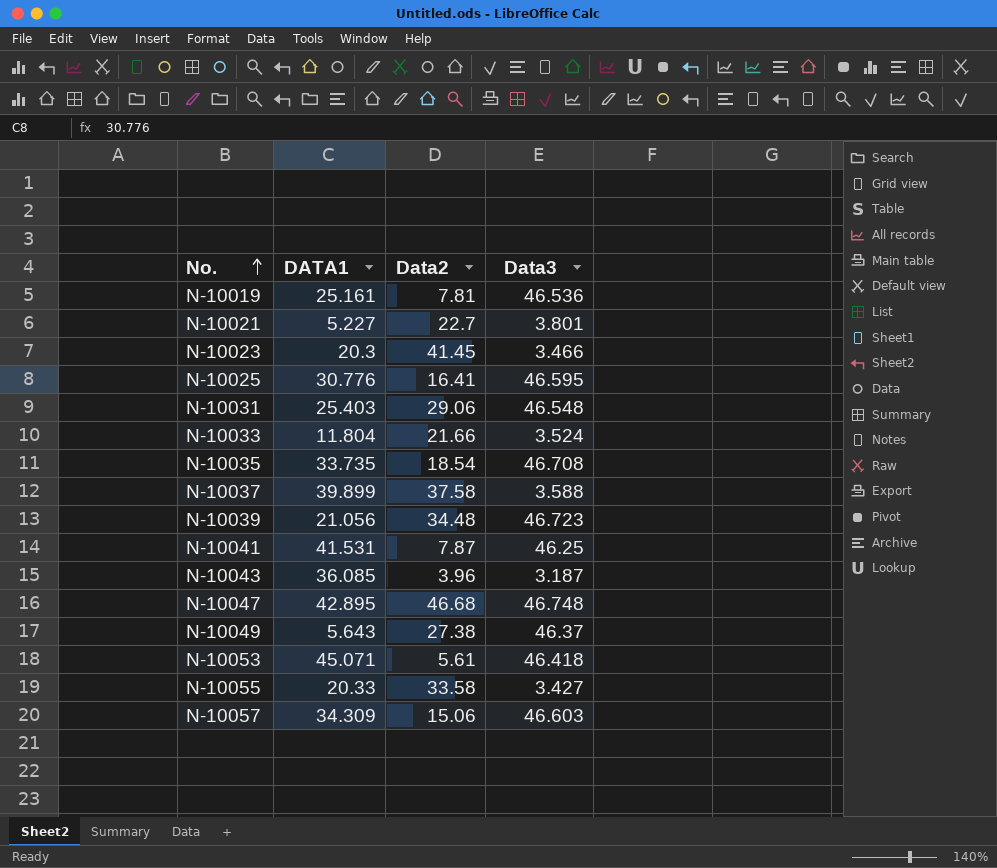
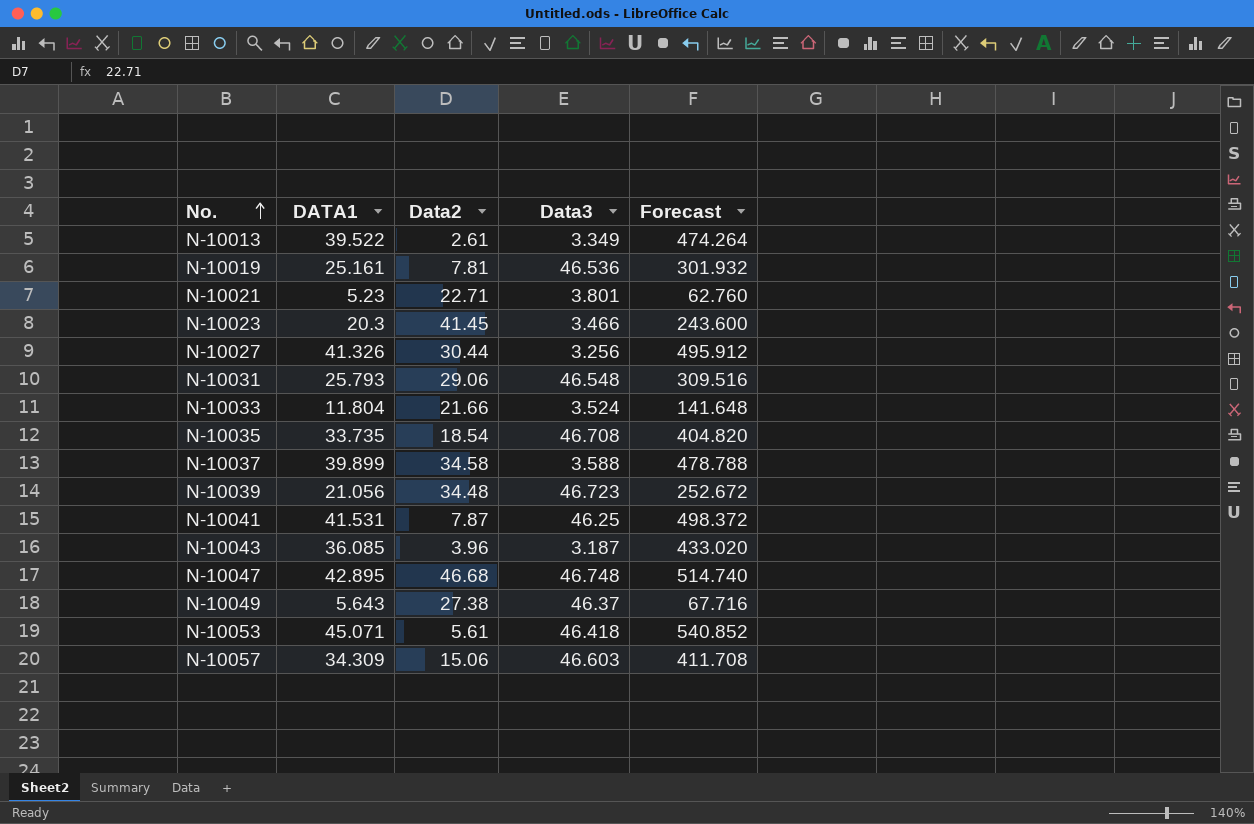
column Forecast | formula: none -> [DATA1] * 12
row N-10025: 30.776 | 16.41 | 46.595 -> none
row N-10055: 20.33 | 33.58 | 3.427 -> none
row N-10013: none -> 39.522 | 2.61 | 3.349 | 474.264
N-10021 | DATA1: 5.227 -> 5.23
N-10021 | Data2: 22.7 -> 22.71
row N-10027: none -> 41.326 | 30.44 | 3.256 | 495.912
N-10031 | DATA1: 25.403 -> 25.793
N-10037 | Data2: 37.58 -> 34.58

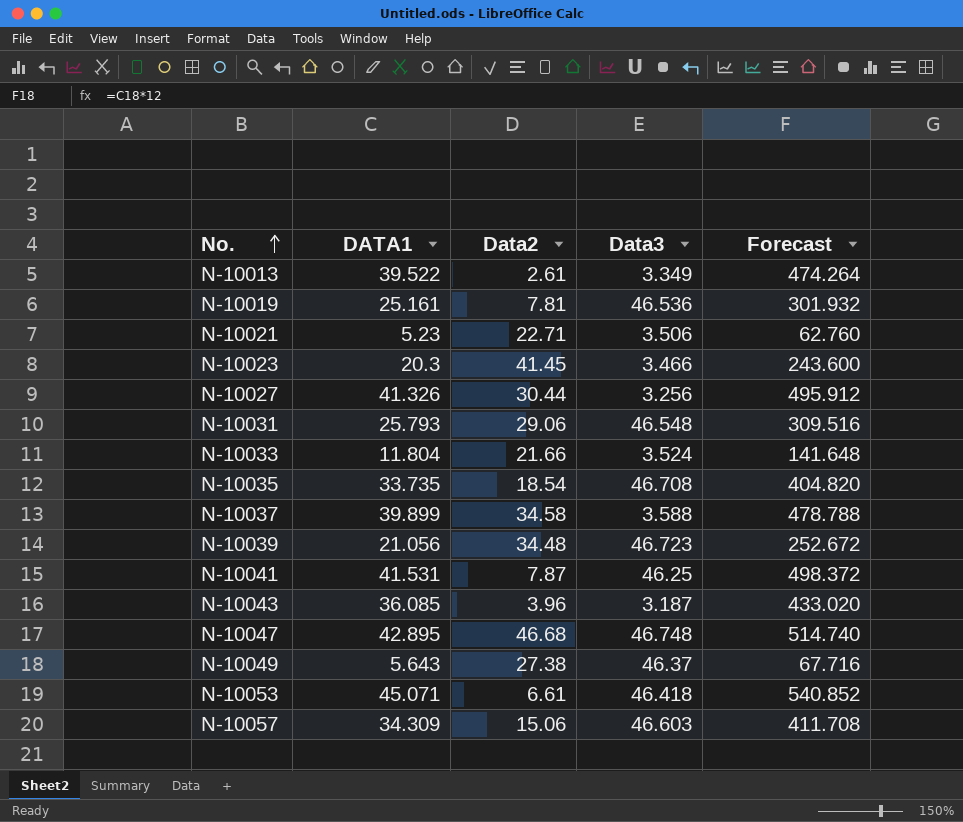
N-10021 | Data3: 3.801 -> 3.506
N-10053 | Data2: 5.61 -> 6.61

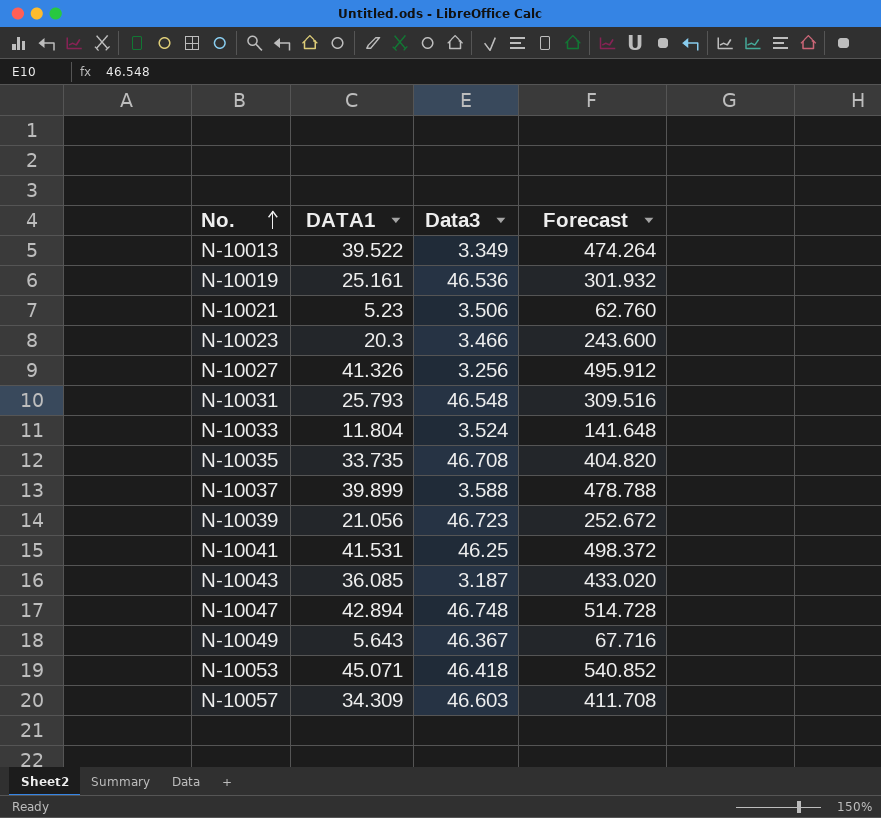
column Data2 | position: 3 -> none
N-10047 | DATA1: 42.895 -> 42.894
N-10047 | Forecast: 514.740 -> 514.728
N-10049 | Data3: 46.37 -> 46.367

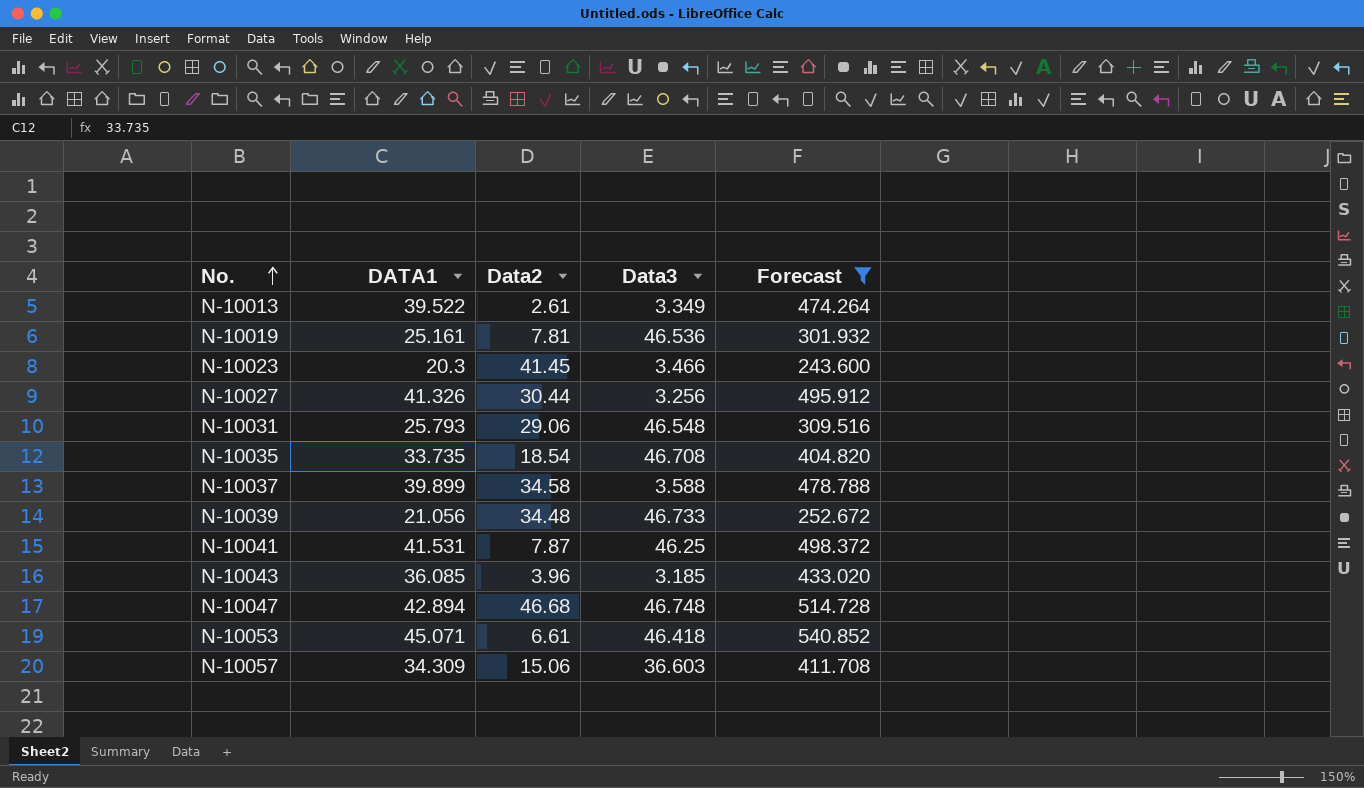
filter: none -> Forecast >= 243.600
column Data2 | position: none -> 3
N-10039 | Data3: 46.723 -> 46.733
N-10043 | Data3: 3.187 -> 3.185
N-10057 | Data3: 46.603 -> 36.603

